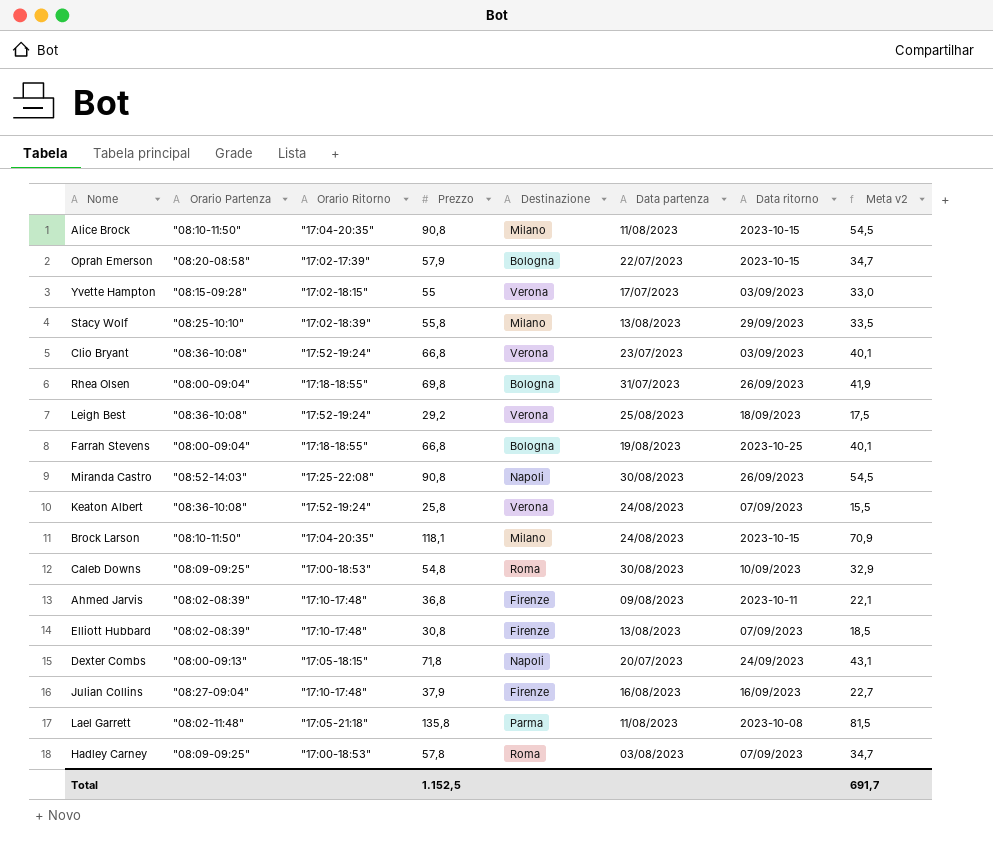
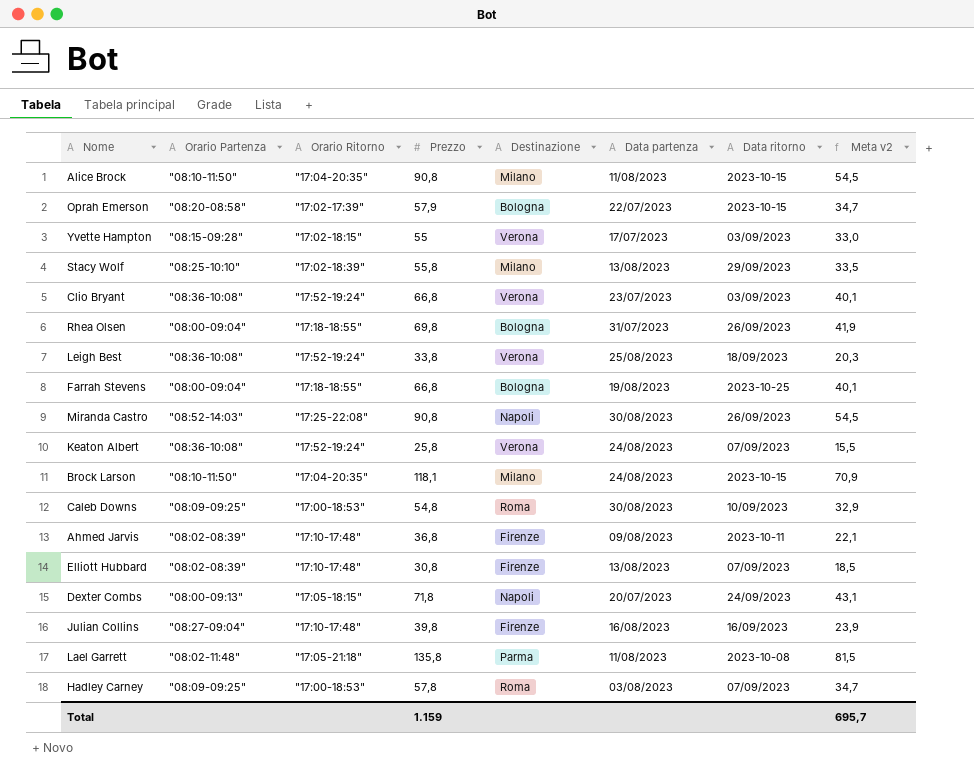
Leigh Best | Prezzo: 29,2 -> 33,8
Leigh Best | Meta v2: 17,5 -> 20,3
Julian Collins | Prezzo: 37,9 -> 39,8
Julian Collins | Meta v2: 22,7 -> 23,9
Total | Prezzo: 1.152,5 -> 1.159
Total | Meta v2: 691,7 -> 695,7

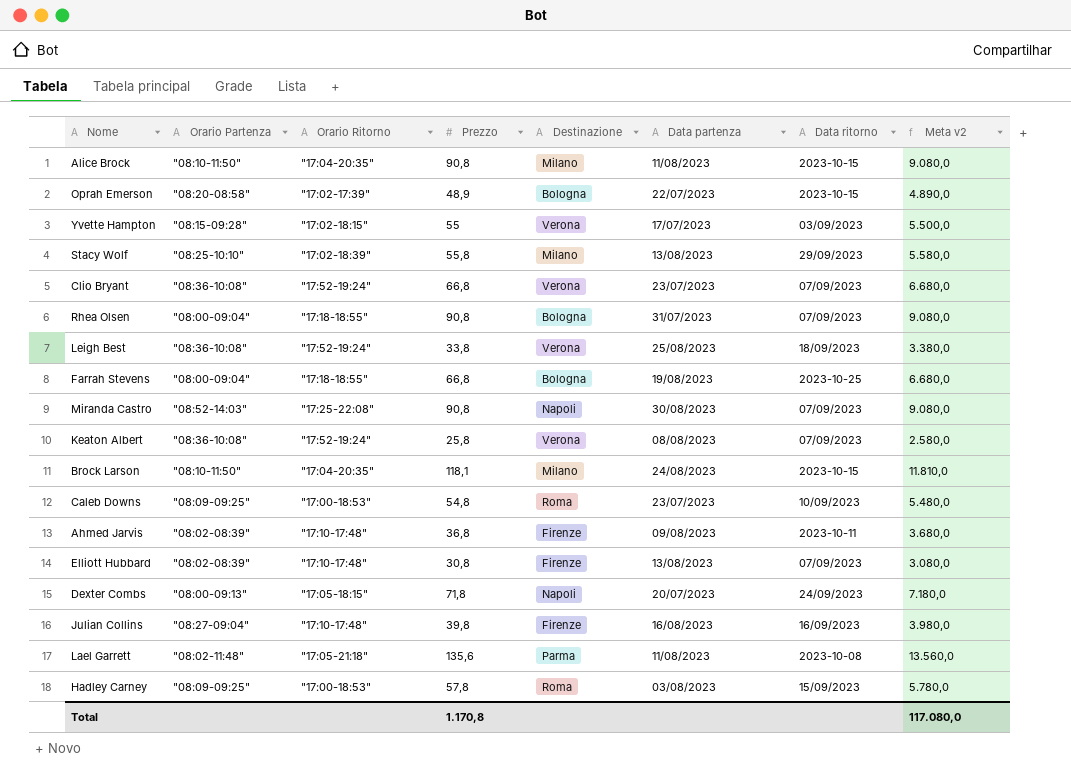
column Meta v2 | formula: [Prezzo] * 0,6 -> [Prezzo] * 100
Oprah Emerson | Prezzo: 57,9 -> 48,9
Clio Bryant | Data ritorno: 03/09/2023 -> 07/09/2023
Rhea Olsen | Prezzo: 69,8 -> 90,8
Rhea Olsen | Data ritorno: 26/09/2023 -> 07/09/2023
Miranda Castro | Data ritorno: 26/09/2023 -> 07/09/2023
Keaton Albert | Data partenza: 24/08/2023 -> 08/08/2023
Caleb Downs | Data partenza: 30/08/2023 -> 23/07/2023
Lael Garrett | Prezzo: 135,8 -> 135,6
Hadley Carney | Data ritorno: 07/09/2023 -> 15/09/2023
Total | Prezzo: 1.159 -> 1.170,8
Total | Meta v2: 695,7 -> 117.080,0

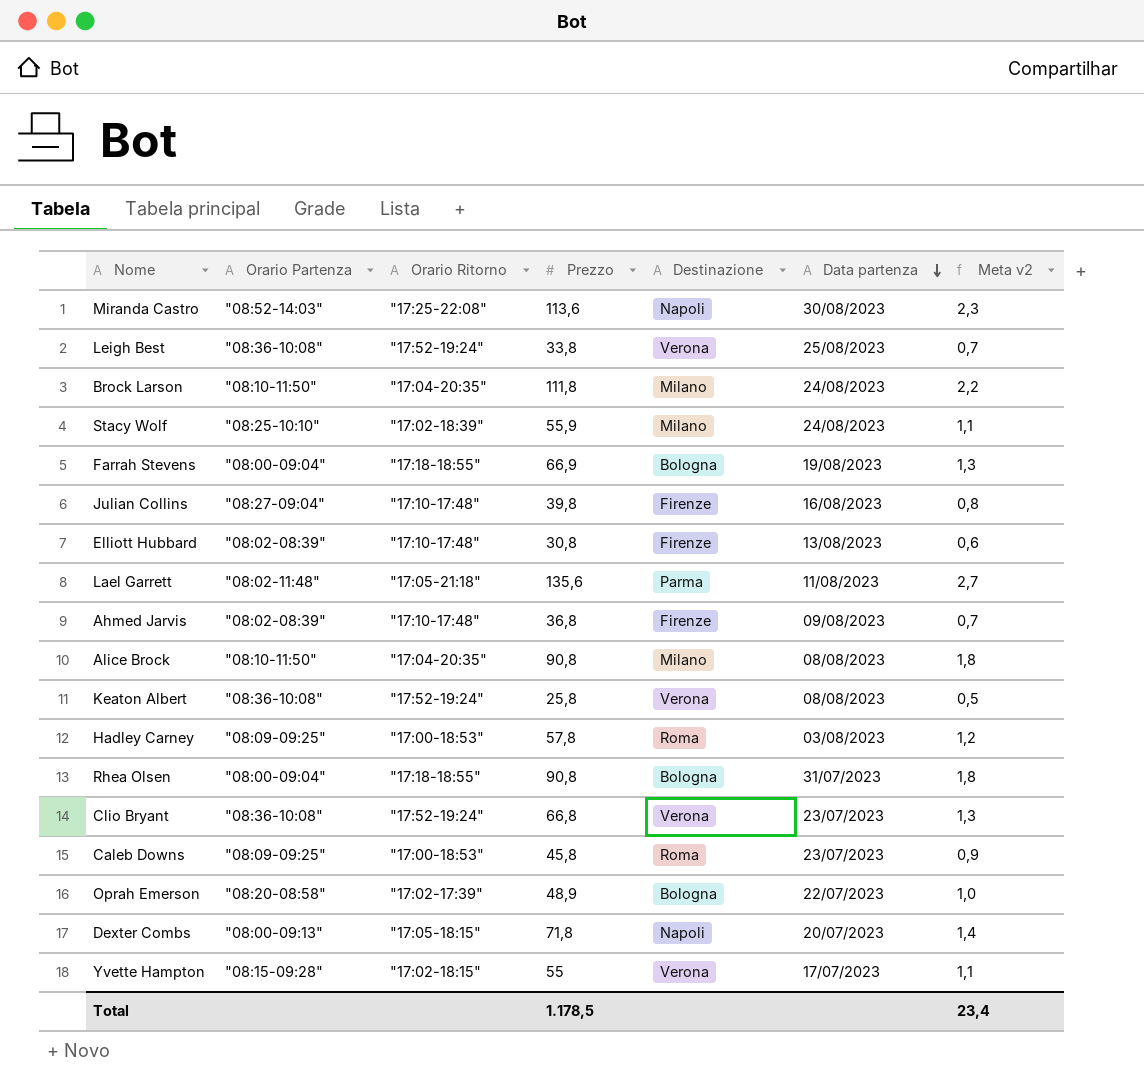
row order: none -> Data partenza descending
column Data ritorno | position: 7 -> none
column Meta v2 | formula: [Prezzo] * 100 -> [Prezzo] * 0,02
Miranda Castro | Prezzo: 90,8 -> 113,6
Brock Larson | Prezzo: 118,1 -> 111,8
Stacy Wolf | Prezzo: 55,8 -> 55,9
Stacy Wolf | Data partenza: 13/08/2023 -> 24/08/2023
Farrah Stevens | Prezzo: 66,8 -> 66,9
Alice Brock | Data partenza: 11/08/2023 -> 08/08/2023
Caleb Downs | Prezzo: 54,8 -> 45,8
Total | Prezzo: 1.170,8 -> 1.178,5
Total | Meta v2: 117.080,0 -> 23,4

